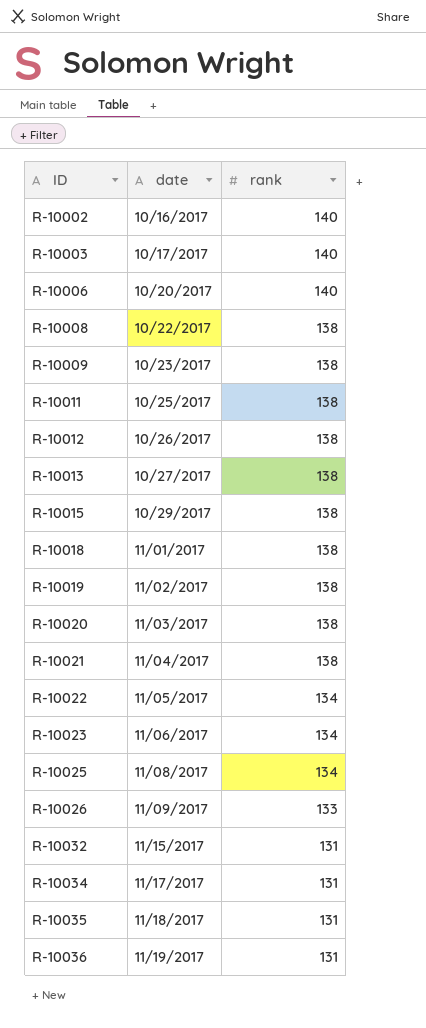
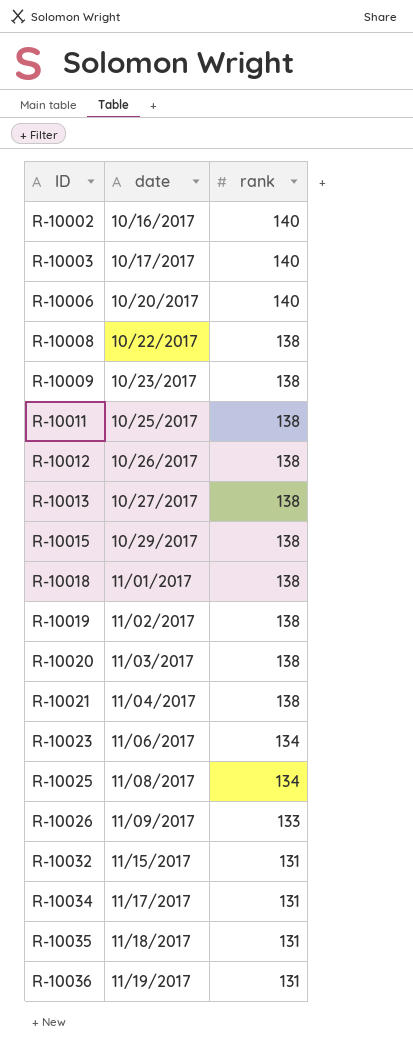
row R-10022: 11/05/2017 | 134 -> none

